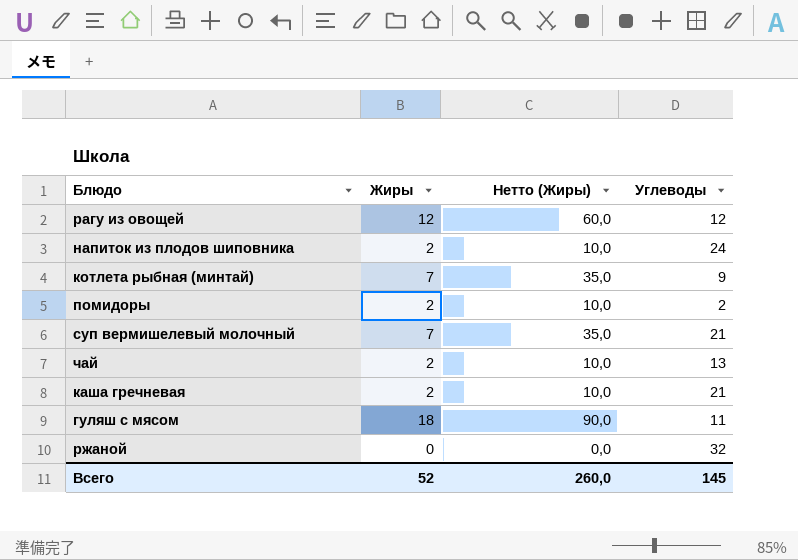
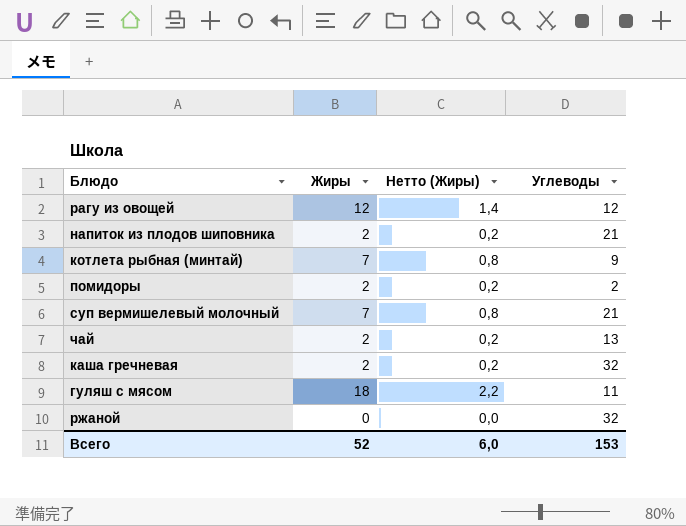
column Нетто (Жиры) | formula: [Жиры] * 5 -> [Жиры] * 0,12
напиток из плодов шиповника | Углеводы: 24 -> 21
каша гречневая | Углеводы: 21 -> 32
Всего | Нетто (Жиры): 260,0 -> 6,0
Всего | Углеводы: 145 -> 153

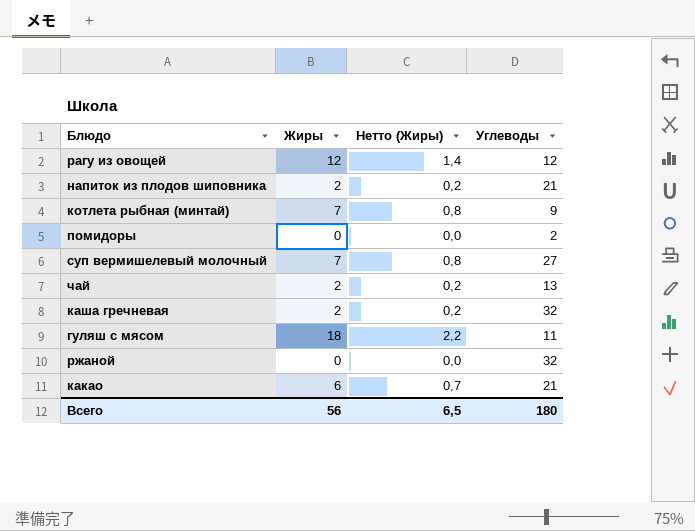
помидоры | Жиры: 2 -> 0
помидоры | Нетто (Жиры): 0,2 -> 0,0
суп вермишелевый молочный | Углеводы: 21 -> 27
row какао: none -> 6 | 0,7 | 21
Всего | Жиры: 52 -> 56
Всего | Нетто (Жиры): 6,0 -> 6,5
Всего | Углеводы: 153 -> 180

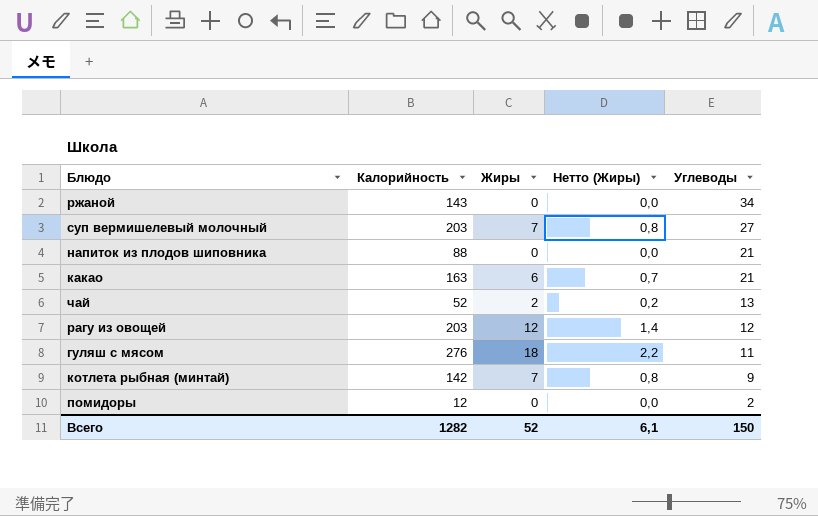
row order: none -> Углеводы descending
column Калорийность | position: none -> 2
row каша гречневая: 2 | 0,2 | 32 -> none
ржаной | Углеводы: 32 -> 34
напиток из плодов шиповника | Жиры: 2 -> 0
напиток из плодов шиповника | Нетто (Жиры): 0,2 -> 0,0
Всего | Жиры: 56 -> 52
Всего | Нетто (Жиры): 6,5 -> 6,1
Всего | Углеводы: 180 -> 150

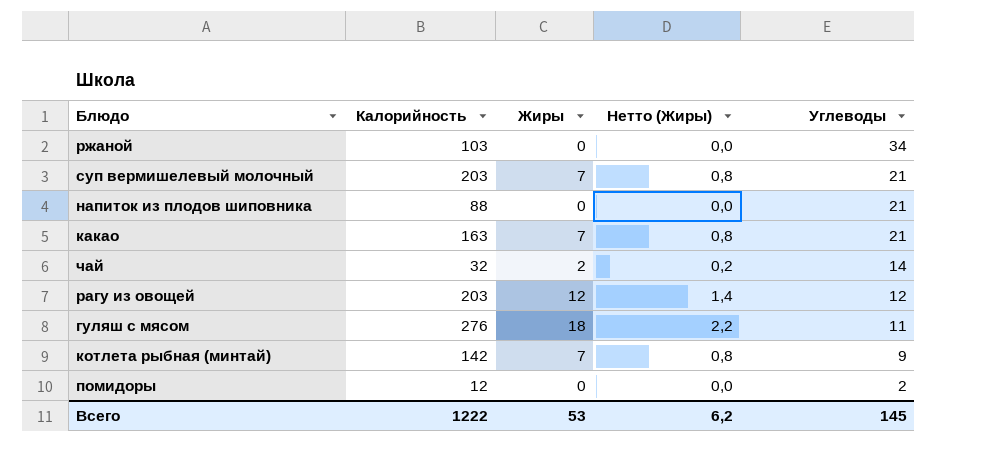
ржаной | Калорийность: 143 -> 103
суп вермишелевый молочный | Углеводы: 27 -> 21
какао | Жиры: 6 -> 7
какао | Нетто (Жиры): 0,7 -> 0,8
чай | Калорийность: 52 -> 32
чай | Углеводы: 13 -> 14
Всего | Калорийность: 1282 -> 1222
Всего | Жиры: 52 -> 53
Всего | Нетто (Жиры): 6,1 -> 6,2
Всего | Углеводы: 150 -> 145

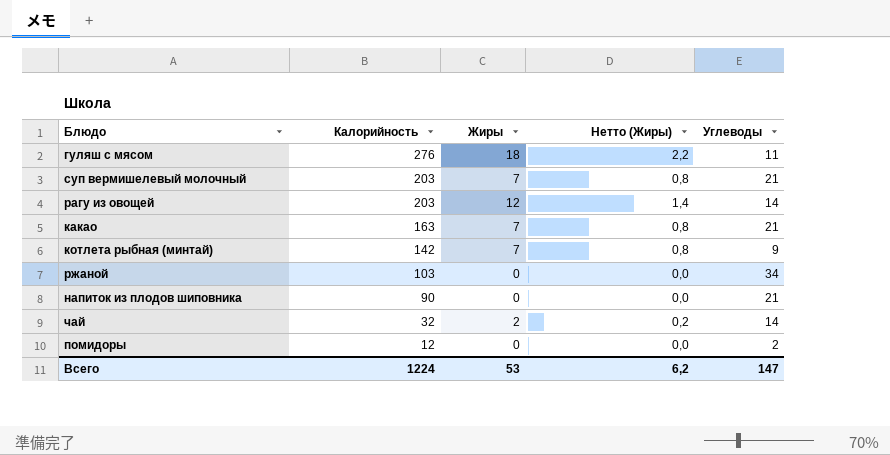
row order: Углеводы descending -> Калорийность descending
рагу из овощей | Углеводы: 12 -> 14
напиток из плодов шиповника | Калорийность: 88 -> 90
Всего | Калорийность: 1222 -> 1224
Всего | Углеводы: 145 -> 147

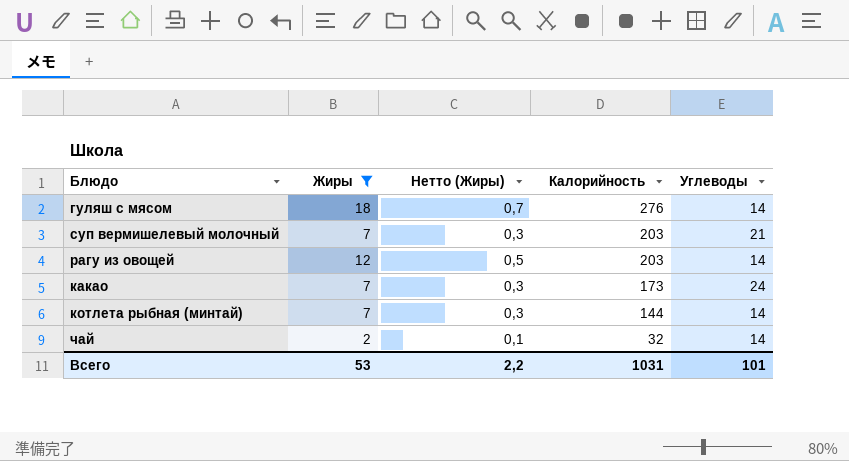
filter: none -> Жиры != 0
column Нетто (Жиры) | formula: [Жиры] * 0,12 -> [Жиры] * 0,04
column Калорийность | position: 2 -> 4
гуляш с мясом | Углеводы: 11 -> 14
какао | Калорийность: 163 -> 173
какао | Углеводы: 21 -> 24
котлета рыбная (минтай) | Калорийность: 142 -> 144
котлета рыбная (минтай) | Углеводы: 9 -> 14
Всего | Нетто (Жиры): 6,2 -> 2,2
Всего | Калорийность: 1224 -> 1031
Всего | Углеводы: 147 -> 101

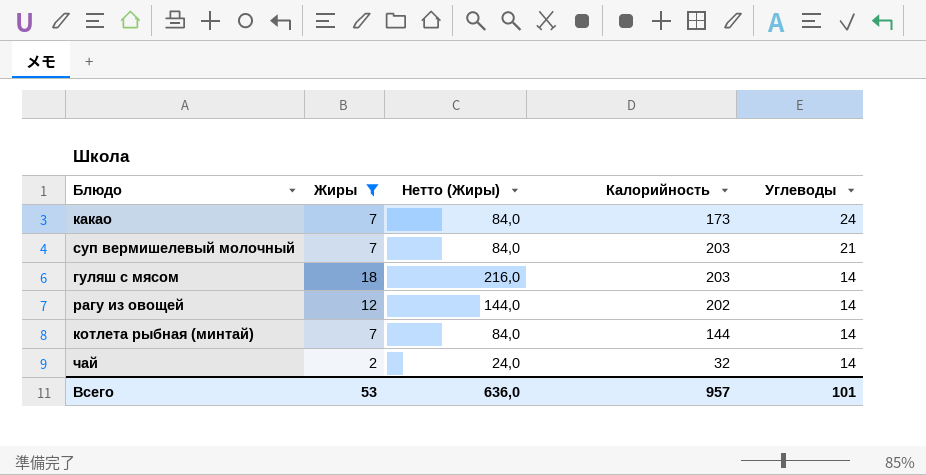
row order: Калорийность descending -> Углеводы descending
column Нетто (Жиры) | formula: [Жиры] * 0,04 -> [Жиры] * 12
гуляш с мясом | Калорийность: 276 -> 203
рагу из овощей | Калорийность: 203 -> 202
Всего | Нетто (Жиры): 2,2 -> 636,0
Всего | Калорийность: 1031 -> 957

